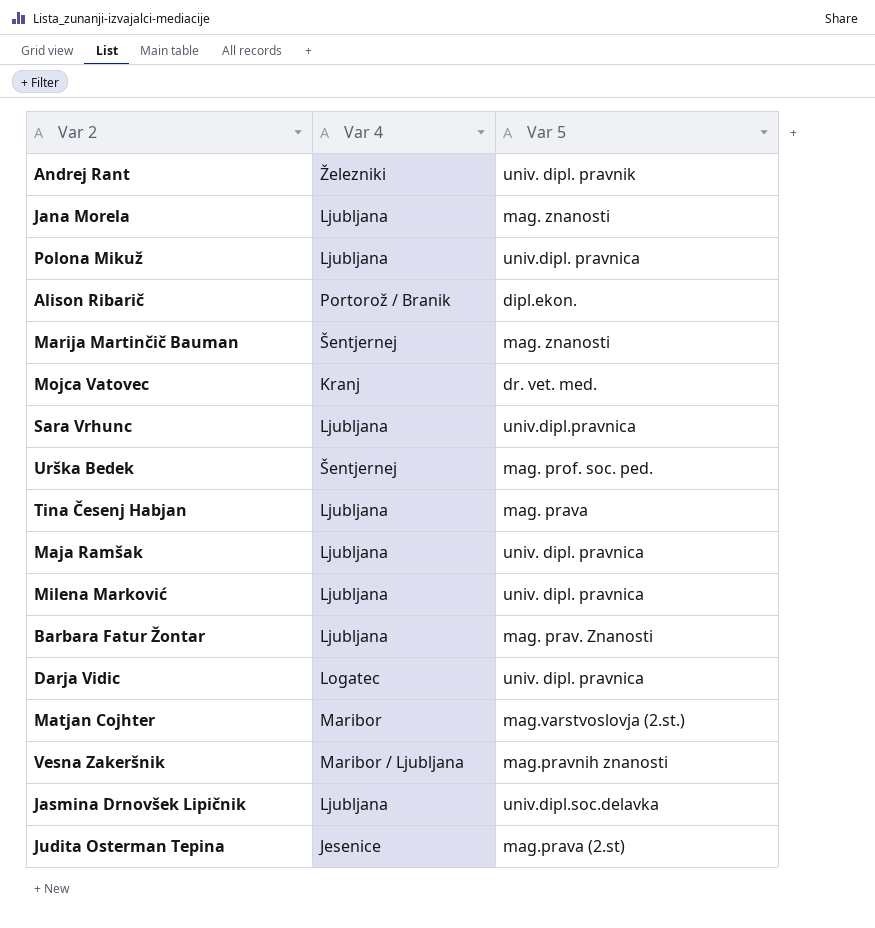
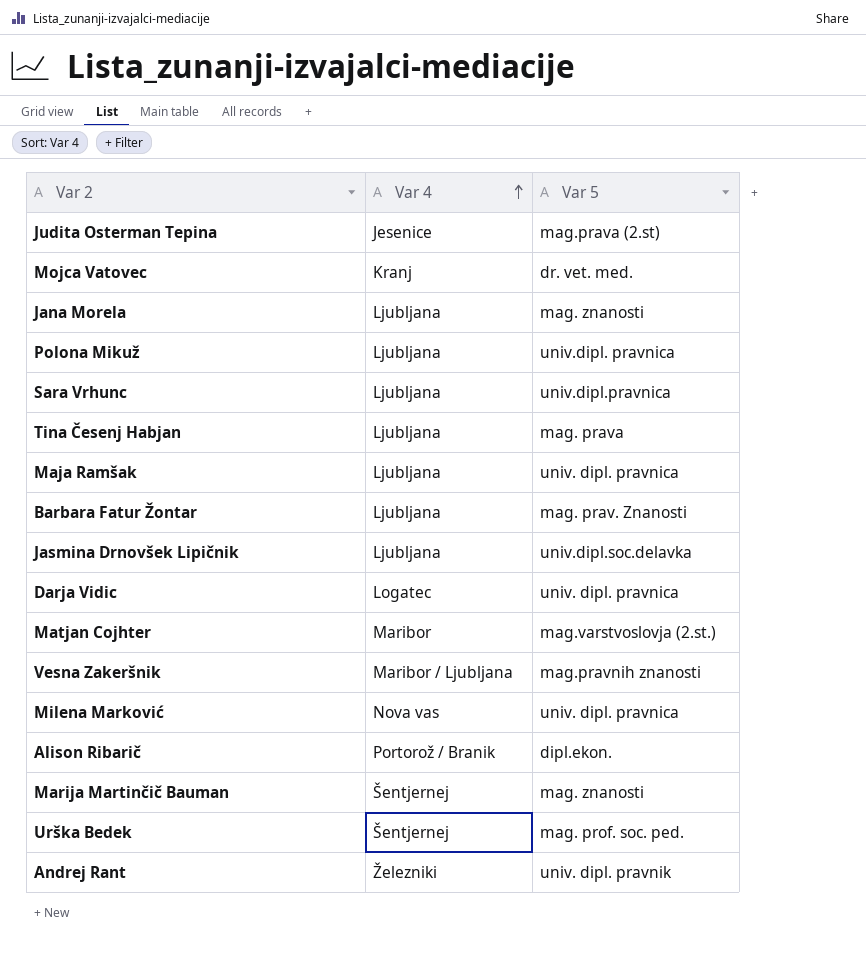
row order: none -> Var 4 ascending
Milena Marković | Var 4: Ljubljana -> Nova vas

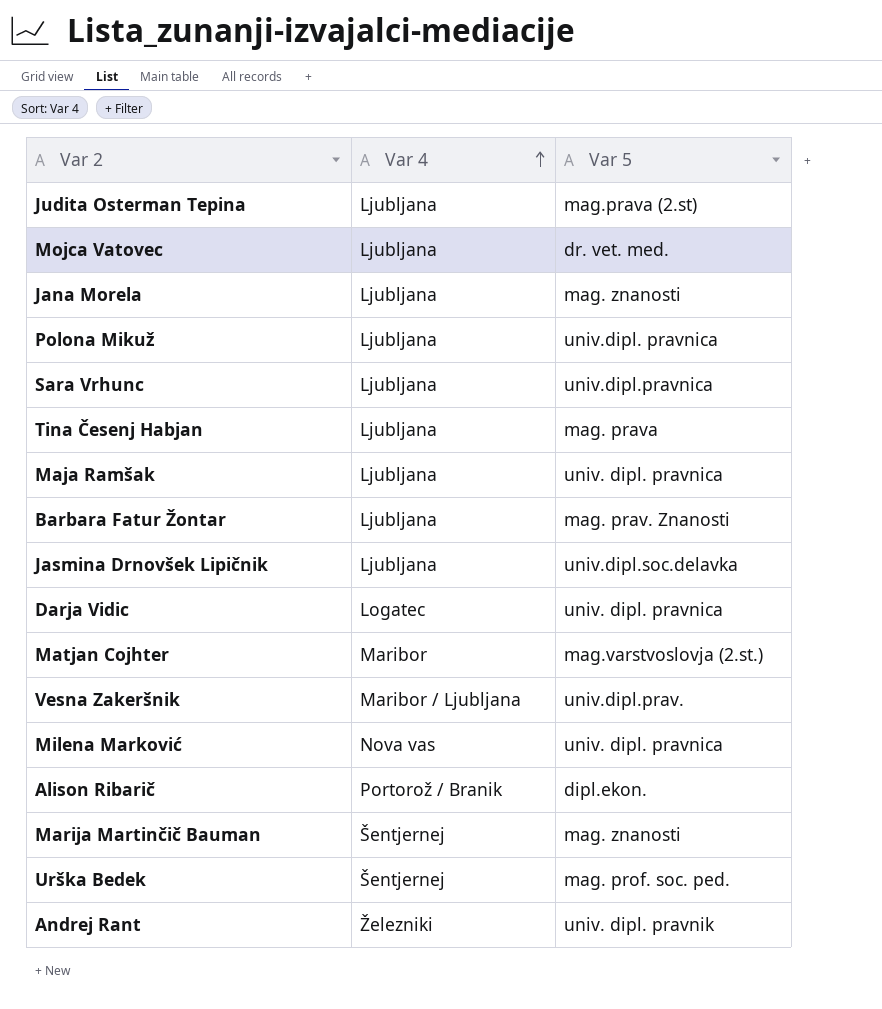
Judita Osterman Tepina | Var 4: Jesenice -> Ljubljana
Mojca Vatovec | Var 4: Kranj -> Ljubljana
Vesna Zakeršnik | Var 5: mag.pravnih znanosti -> univ.dipl.prav.

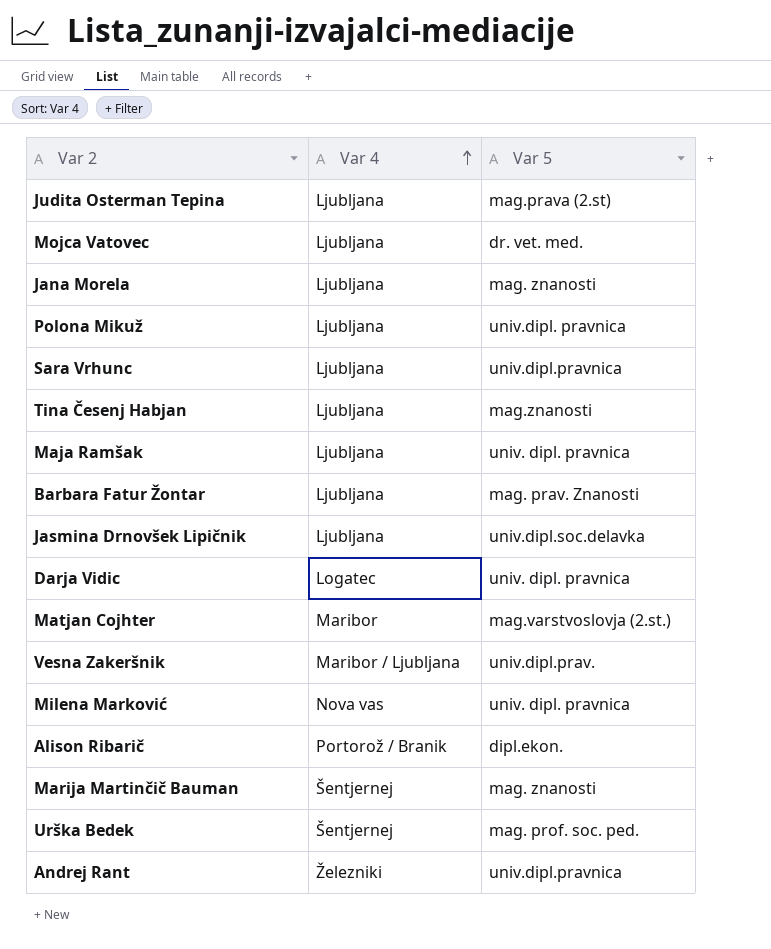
Tina Česenj Habjan | Var 5: mag. prava -> mag.znanosti
Andrej Rant | Var 5: univ. dipl. pravnik -> univ.dipl.pravnica

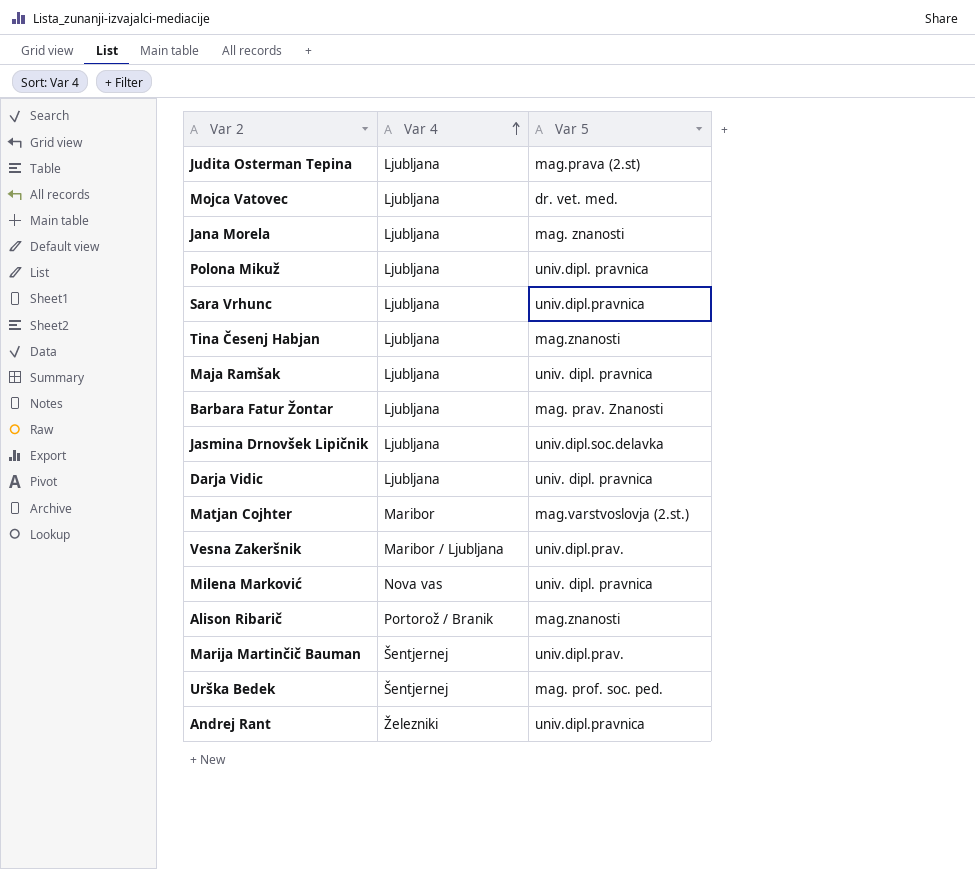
Darja Vidic | Var 4: Logatec -> Ljubljana
Alison Ribarič | Var 5: dipl.ekon. -> mag.znanosti
Marija Martinčič Bauman | Var 5: mag. znanosti -> univ.dipl.prav.

